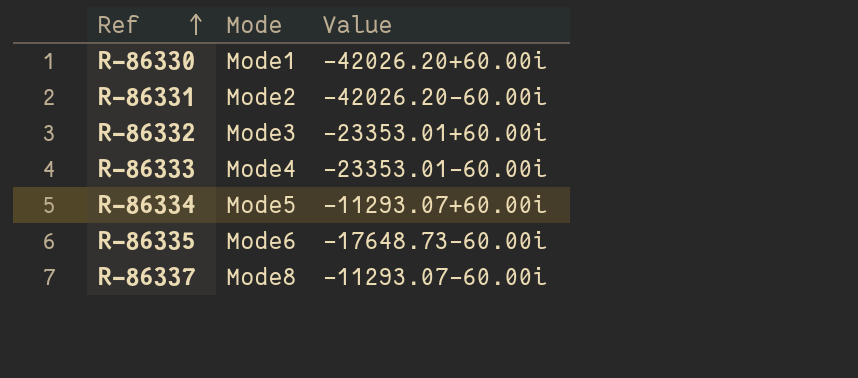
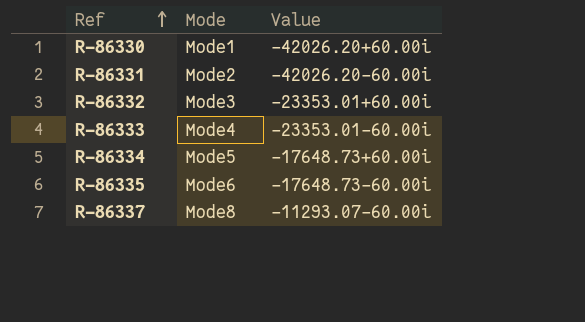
R-86334 | Value: -11293.07+60.00i -> -17648.73+60.00i

